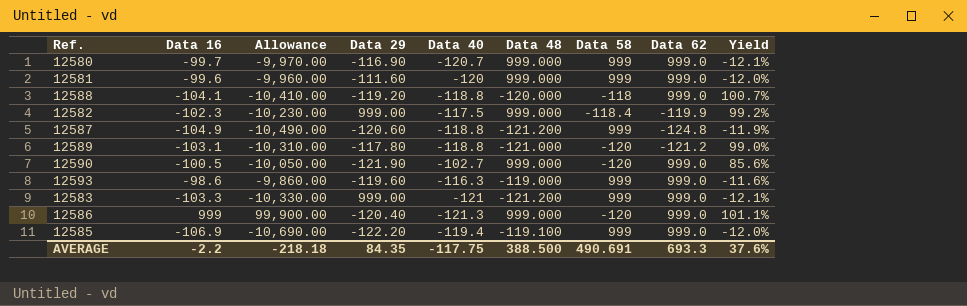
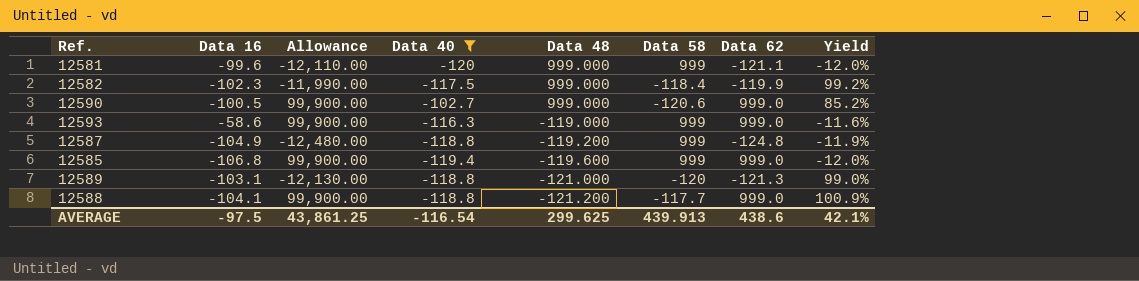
filter: none -> Data 40 >= -120
row order: none -> Data 48 descending
column Data 29 | position: 4 -> none
column Allowance | formula: [Data 16] * 100 -> [Data 62] * 100
12581 | Data 62: 999.0 -> -121.1
12590 | Data 58: -120 -> -120.6
12590 | Yield: 85.6% -> 85.2%
12593 | Data 16: -98.6 -> -58.6
12587 | Data 48: -121.200 -> -119.200
12585 | Data 16: -106.9 -> -106.8
12585 | Data 48: -119.100 -> -119.600
12589 | Data 62: -121.2 -> -121.3
12588 | Data 48: -120.000 -> -121.200
12588 | Data 58: -118 -> -117.7
12588 | Yield: 100.7% -> 100.9%
AVERAGE | Data 16: -2.2 -> -97.5
AVERAGE | Allowance: -218.18 -> 43,861.25
AVERAGE | Data 40: -117.75 -> -116.54
AVERAGE | Data 48: 388.500 -> 299.625
AVERAGE | Data 58: 490.691 -> 439.913
AVERAGE | Data 62: 693.3 -> 438.6
AVERAGE | Yield: 37.6% -> 42.1%

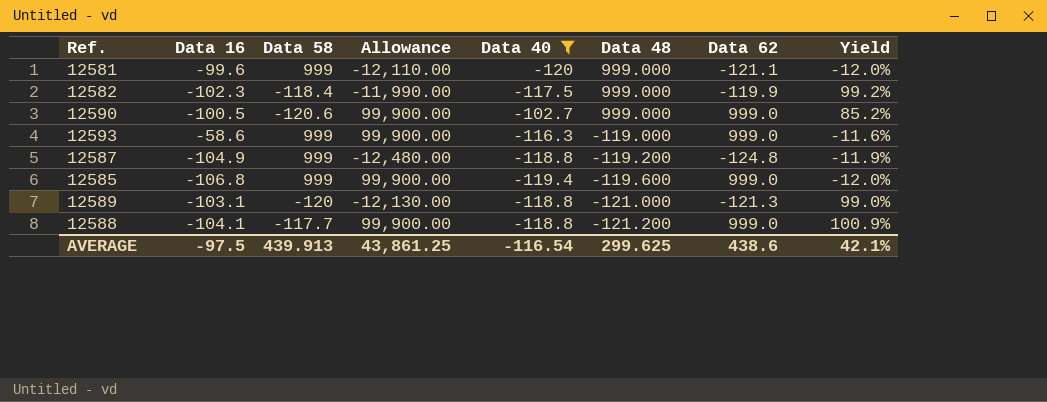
column Data 58 | position: 6 -> 3

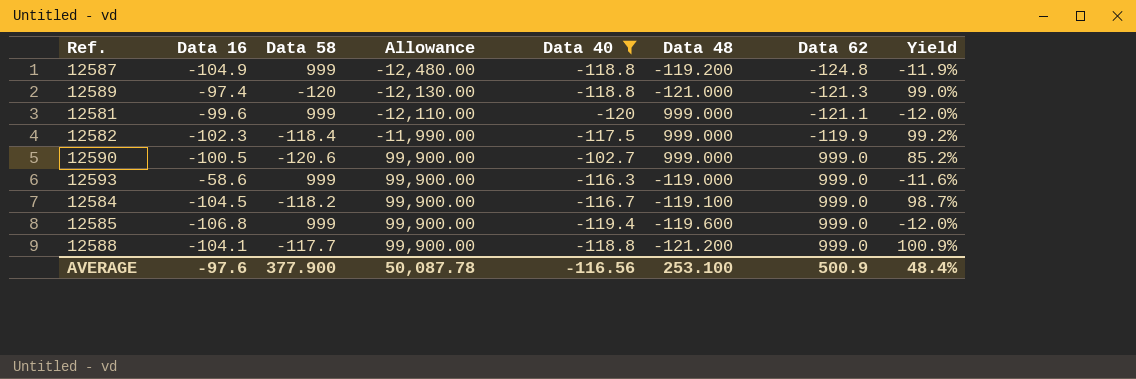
row order: Data 48 descending -> Allowance ascending
12589 | Data 16: -103.1 -> -97.4
row 12584: none -> -104.5 | -118.2 | 99,900.00 | -116.7 | -119.100 | 999.0 | 98.7%
AVERAGE | Data 16: -97.5 -> -97.6
AVERAGE | Data 58: 439.913 -> 377.900
AVERAGE | Allowance: 43,861.25 -> 50,087.78
AVERAGE | Data 40: -116.54 -> -116.56
AVERAGE | Data 48: 299.625 -> 253.100
AVERAGE | Data 62: 438.6 -> 500.9
AVERAGE | Yield: 42.1% -> 48.4%

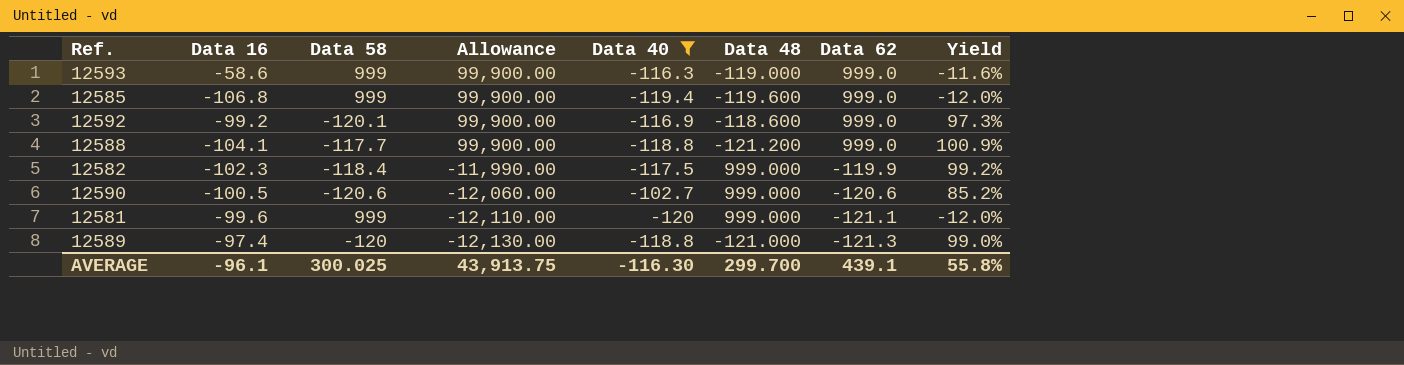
row order: Allowance ascending -> Allowance descending
row 12587: -104.9 | 999 | -12,480.00 | -118.8 | -119.200 | -124.8 | -11.9% -> none
row 12584: -104.5 | -118.2 | 99,900.00 | -116.7 | -119.100 | 999.0 | 98.7% -> none
row 12592: none -> -99.2 | -120.1 | 99,900.00 | -116.9 | -118.600 | 999.0 | 97.3%
12590 | Allowance: 99,900.00 -> -12,060.00
12590 | Data 62: 999.0 -> -120.6
AVERAGE | Data 16: -97.6 -> -96.1
AVERAGE | Data 58: 377.900 -> 300.025
AVERAGE | Allowance: 50,087.78 -> 43,913.75
AVERAGE | Data 40: -116.56 -> -116.30
AVERAGE | Data 48: 253.100 -> 299.700
AVERAGE | Data 62: 500.9 -> 439.1
AVERAGE | Yield: 48.4% -> 55.8%

